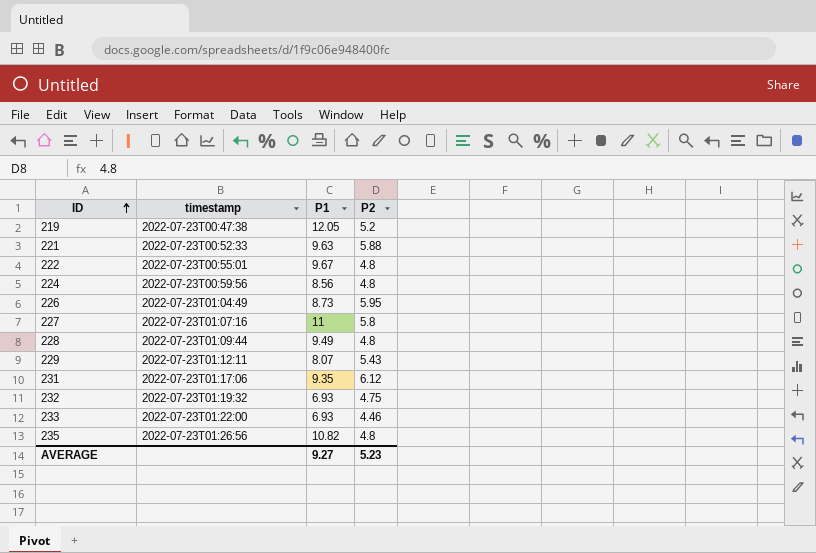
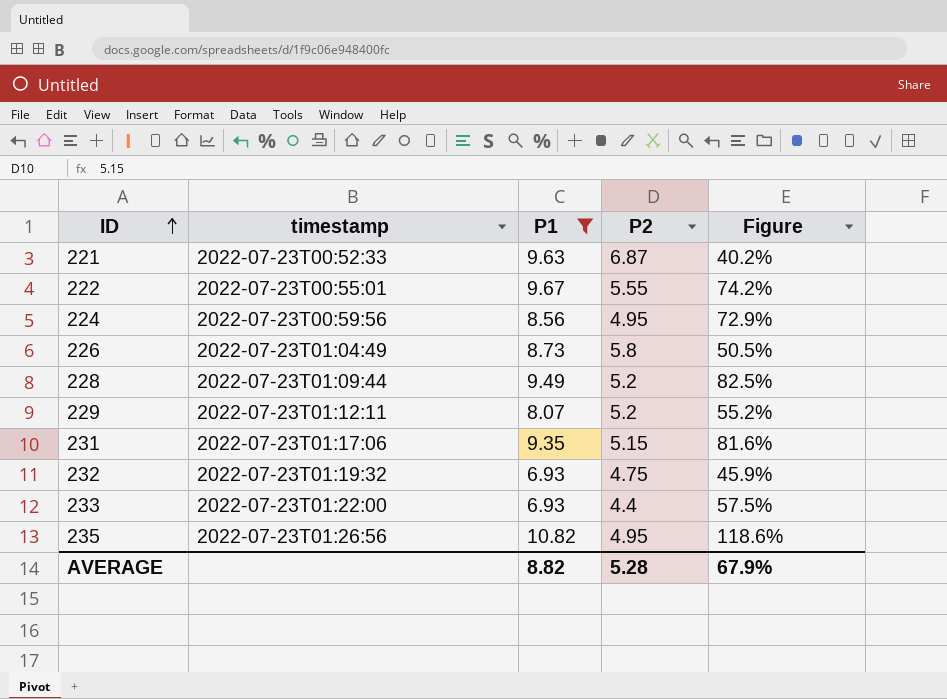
filter: none -> P1 <= 10.82
column Figure | formula: none -> ([P1] - [P2]) / [P2]
221 | P2: 5.88 -> 6.87
222 | P2: 4.8 -> 5.55
224 | P2: 4.8 -> 4.95
226 | P2: 5.95 -> 5.8
228 | P2: 4.8 -> 5.2
229 | P2: 5.43 -> 5.2
231 | P2: 6.12 -> 5.15
233 | P2: 4.46 -> 4.4
235 | P2: 4.8 -> 4.95
AVERAGE | P1: 9.27 -> 8.82
AVERAGE | P2: 5.23 -> 5.28

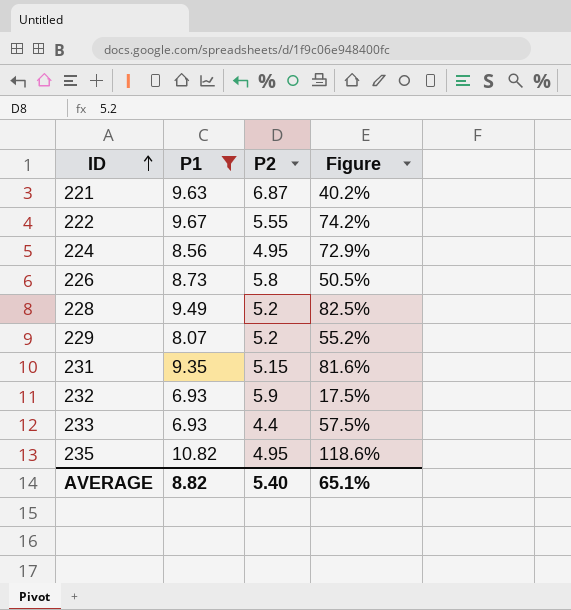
column timestamp | position: 2 -> none
232 | P2: 4.75 -> 5.9
232 | Figure: 45.9% -> 17.5%
AVERAGE | P2: 5.28 -> 5.40
AVERAGE | Figure: 67.9% -> 65.1%

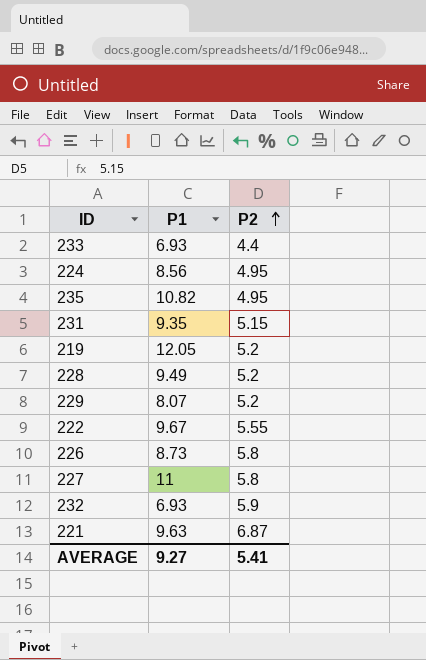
filter: P1 <= 10.82 -> none
row order: ID ascending -> P2 ascending
column Figure | formula: ([P1] - [P2]) / [P2] -> none
AVERAGE | P1: 8.82 -> 9.27
AVERAGE | P2: 5.40 -> 5.41

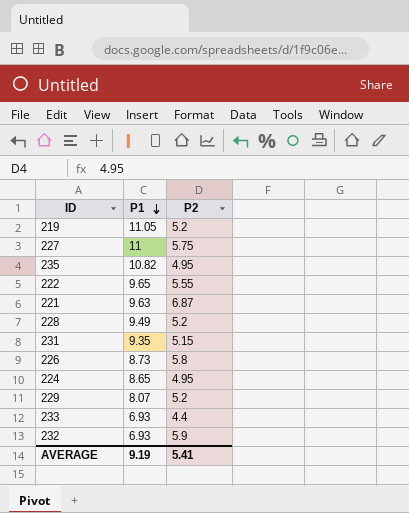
row order: P2 ascending -> P1 descending
219 | P1: 12.05 -> 11.05
227 | P2: 5.8 -> 5.75
222 | P1: 9.67 -> 9.65
224 | P1: 8.56 -> 8.65
AVERAGE | P1: 9.27 -> 9.19

